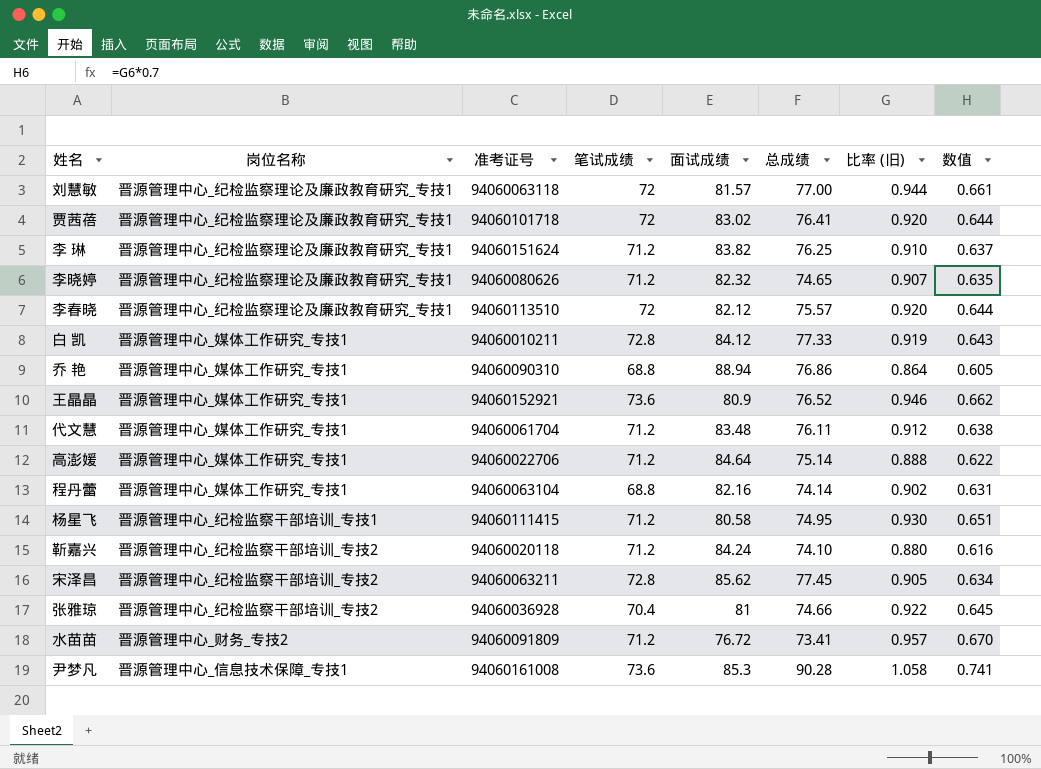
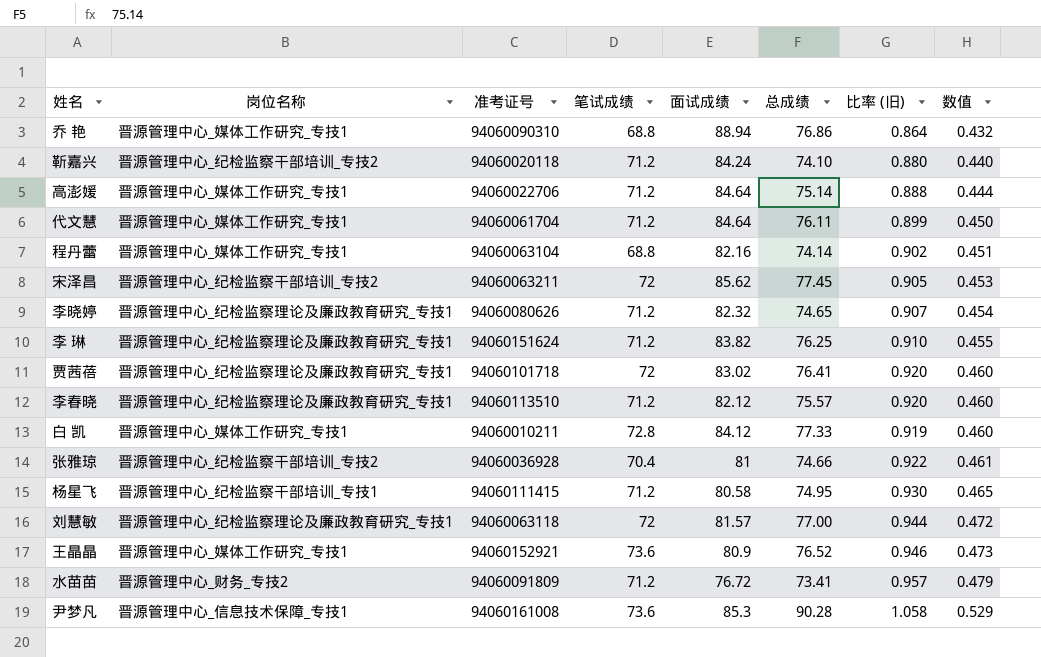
row order: none -> 数值 ascending
column 数值 | formula: [比率 (旧)] * 0.7 -> [比率 (旧)] * 0.5
代文慧 | 面试成绩: 83.48 -> 84.64
代文慧 | 比率 (旧): 0.912 -> 0.899
宋泽昌 | 笔试成绩: 72.8 -> 72
李春晓 | 笔试成绩: 72 -> 71.2

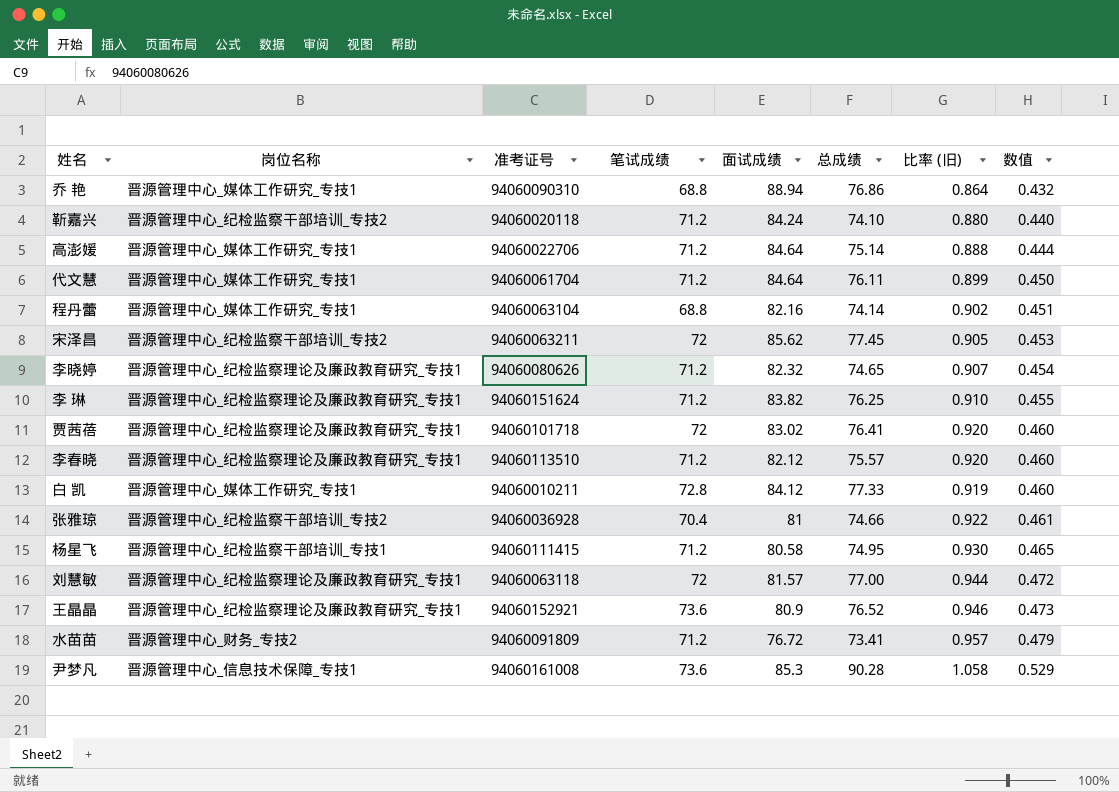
王晶晶 | 岗位名称: 晋源管理中心_媒体工作研究_专技1 -> 晋源管理中心_纪检监察理论及廉政教育研究_专技1

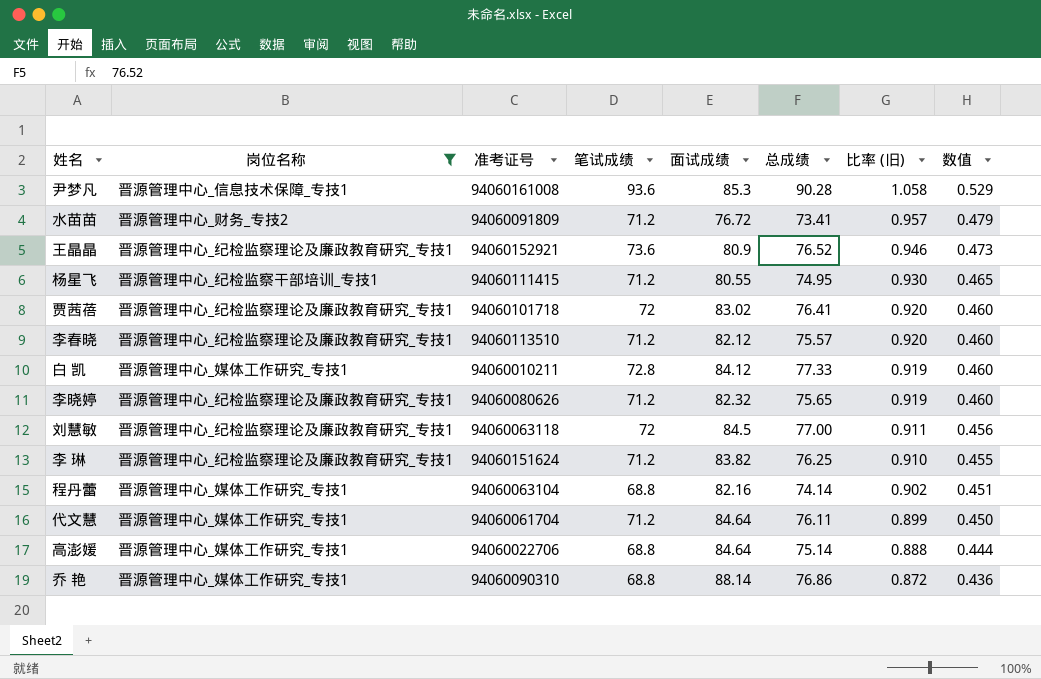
filter: none -> 岗位名称 != 晋源管理中心_纪检监察干部培训_专技2
row order: 数值 ascending -> 比率 (旧) descending
尹梦凡 | 笔试成绩: 73.6 -> 93.6
杨星飞 | 面试成绩: 80.58 -> 80.55
李晓婷 | 总成绩: 74.65 -> 75.65
李晓婷 | 比率 (旧): 0.907 -> 0.919
李晓婷 | 数值: 0.454 -> 0.460
刘慧敏 | 面试成绩: 81.57 -> 84.5
刘慧敏 | 比率 (旧): 0.944 -> 0.911
刘慧敏 | 数值: 0.472 -> 0.456
高澎媛 | 笔试成绩: 71.2 -> 68.8
乔 艳 | 面试成绩: 88.94 -> 88.14
乔 艳 | 比率 (旧): 0.864 -> 0.872
乔 艳 | 数值: 0.432 -> 0.436

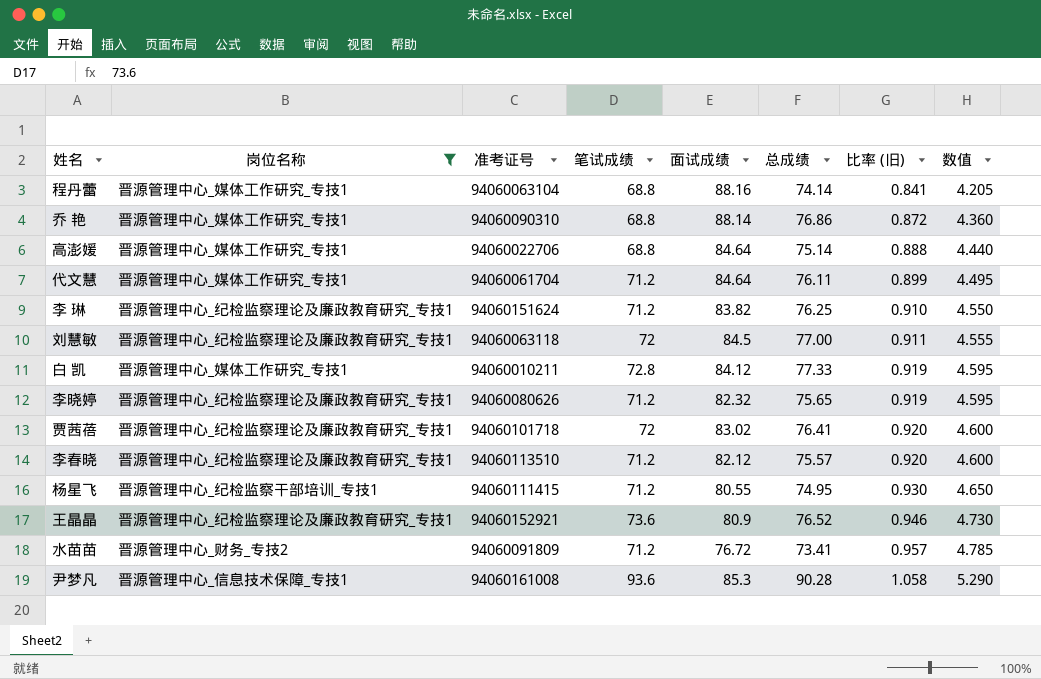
row order: 比率 (旧) descending -> 比率 (旧) ascending
column 数值 | formula: [比率 (旧)] * 0.5 -> [比率 (旧)] * 5
程丹蕾 | 面试成绩: 82.16 -> 88.16
程丹蕾 | 比率 (旧): 0.902 -> 0.841

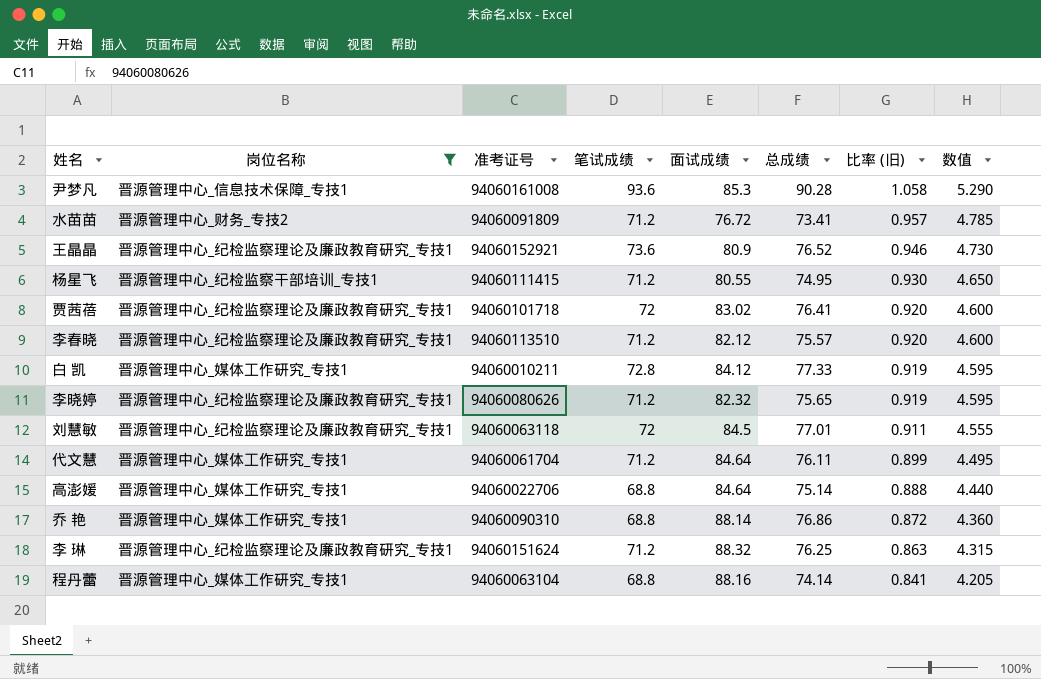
row order: 比率 (旧) ascending -> 比率 (旧) descending
刘慧敏 | 总成绩: 77.00 -> 77.01
李 琳 | 面试成绩: 83.82 -> 88.32
李 琳 | 比率 (旧): 0.910 -> 0.863
李 琳 | 数值: 4.550 -> 4.315

